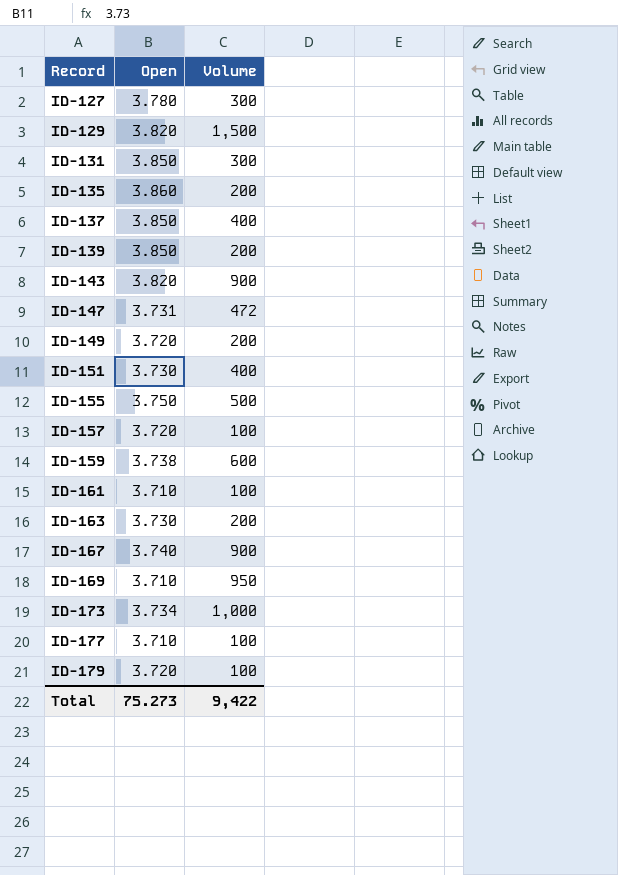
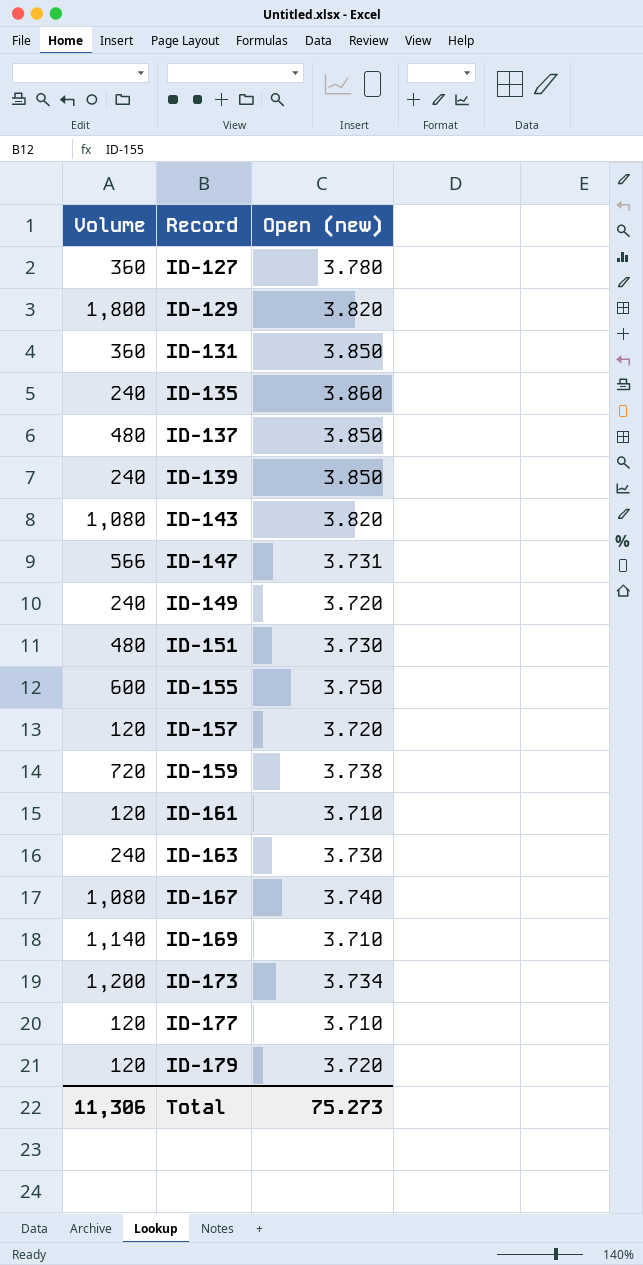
column Volume | position: 3 -> 1
column name: Open -> Open (new)
ID-127 | Volume: 300 -> 360
ID-129 | Volume: 1,500 -> 1,800
ID-131 | Volume: 300 -> 360
ID-135 | Volume: 200 -> 240
ID-137 | Volume: 400 -> 480
ID-139 | Volume: 200 -> 240
ID-143 | Volume: 900 -> 1,080
ID-147 | Volume: 472 -> 566
ID-149 | Volume: 200 -> 240
ID-151 | Volume: 400 -> 480
ID-155 | Volume: 500 -> 600
ID-157 | Volume: 100 -> 120
ID-159 | Volume: 600 -> 720
ID-161 | Volume: 100 -> 120
ID-163 | Volume: 200 -> 240
ID-167 | Volume: 900 -> 1,080
ID-169 | Volume: 950 -> 1,140
ID-173 | Volume: 1,000 -> 1,200
ID-177 | Volume: 100 -> 120
ID-179 | Volume: 100 -> 120
Total | Volume: 9,422 -> 11,306

